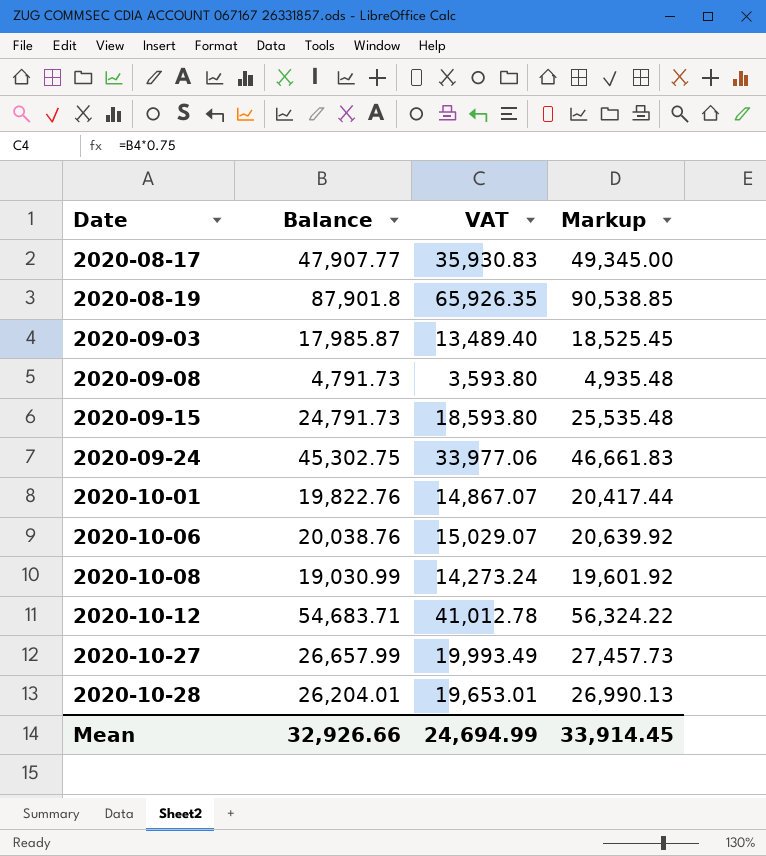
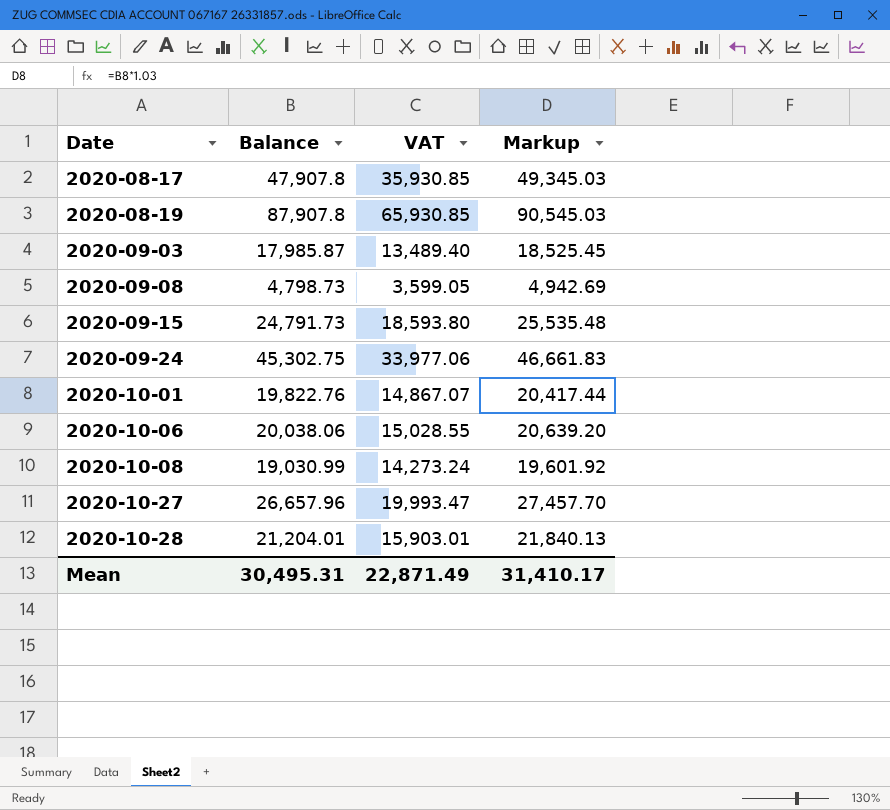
row 2020-10-12: 54,683.71 | 41,012.78 | 56,324.22 -> none
2020-08-17 | Balance: 47,907.77 -> 47,907.8
2020-08-17 | VAT: 35,930.83 -> 35,930.85
2020-08-17 | Markup: 49,345.00 -> 49,345.03
2020-08-19 | Balance: 87,901.8 -> 87,907.8
2020-08-19 | VAT: 65,926.35 -> 65,930.85
2020-08-19 | Markup: 90,538.85 -> 90,545.03
2020-09-08 | Balance: 4,791.73 -> 4,798.73
2020-09-08 | VAT: 3,593.80 -> 3,599.05
2020-09-08 | Markup: 4,935.48 -> 4,942.69
2020-10-06 | Balance: 20,038.76 -> 20,038.06
2020-10-06 | VAT: 15,029.07 -> 15,028.55
2020-10-06 | Markup: 20,639.92 -> 20,639.20
2020-10-27 | Balance: 26,657.99 -> 26,657.96
2020-10-27 | VAT: 19,993.49 -> 19,993.47
2020-10-27 | Markup: 27,457.73 -> 27,457.70
2020-10-28 | Balance: 26,204.01 -> 21,204.01
2020-10-28 | VAT: 19,653.01 -> 15,903.01
2020-10-28 | Markup: 26,990.13 -> 21,840.13
Mean | Balance: 32,926.66 -> 30,495.31
Mean | VAT: 24,694.99 -> 22,871.49
Mean | Markup: 33,914.45 -> 31,410.17

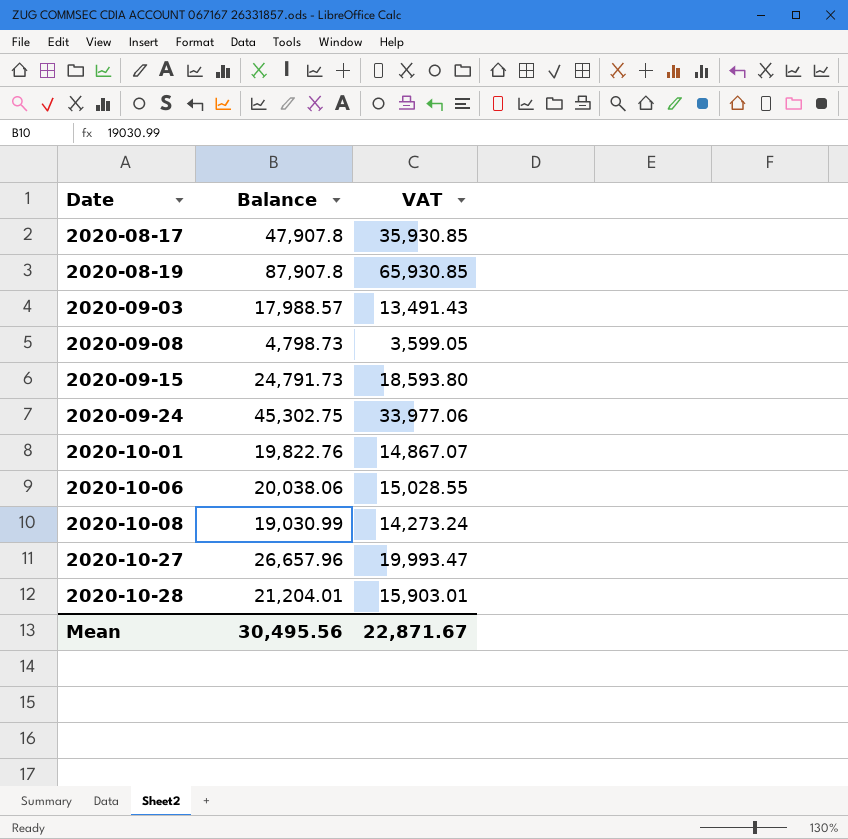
column Markup | formula: [Balance] * 1.03 -> none
2020-09-03 | Balance: 17,985.87 -> 17,988.57
2020-09-03 | VAT: 13,489.40 -> 13,491.43
Mean | Balance: 30,495.31 -> 30,495.56
Mean | VAT: 22,871.49 -> 22,871.67

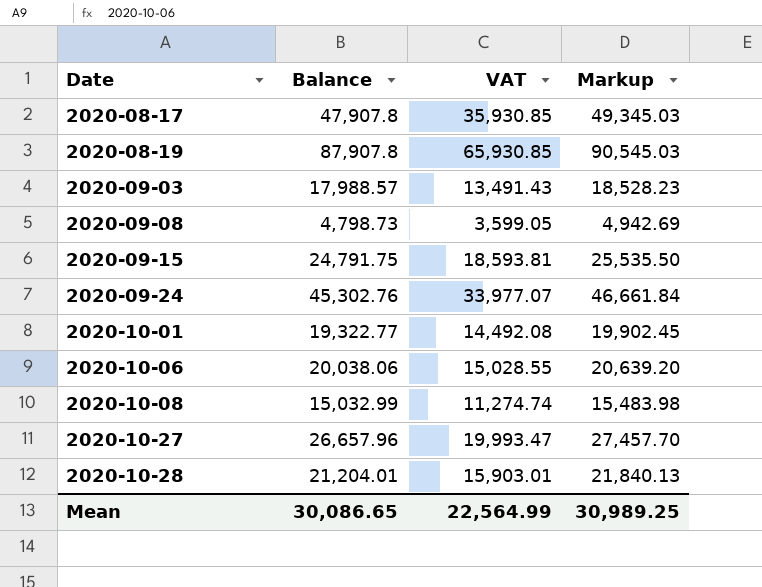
column Markup | formula: none -> [Balance] * 1.03
2020-09-15 | Balance: 24,791.73 -> 24,791.75
2020-09-15 | VAT: 18,593.80 -> 18,593.81
2020-09-24 | Balance: 45,302.75 -> 45,302.76
2020-09-24 | VAT: 33,977.06 -> 33,977.07
2020-10-01 | Balance: 19,822.76 -> 19,322.77
2020-10-01 | VAT: 14,867.07 -> 14,492.08
2020-10-08 | Balance: 19,030.99 -> 15,032.99
2020-10-08 | VAT: 14,273.24 -> 11,274.74
Mean | Balance: 30,495.56 -> 30,086.65
Mean | VAT: 22,871.67 -> 22,564.99

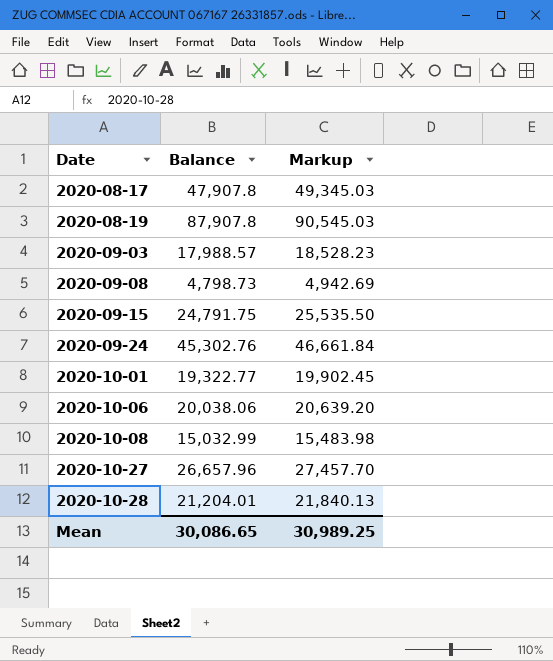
column VAT | formula: [Balance] * 0.75 -> none

